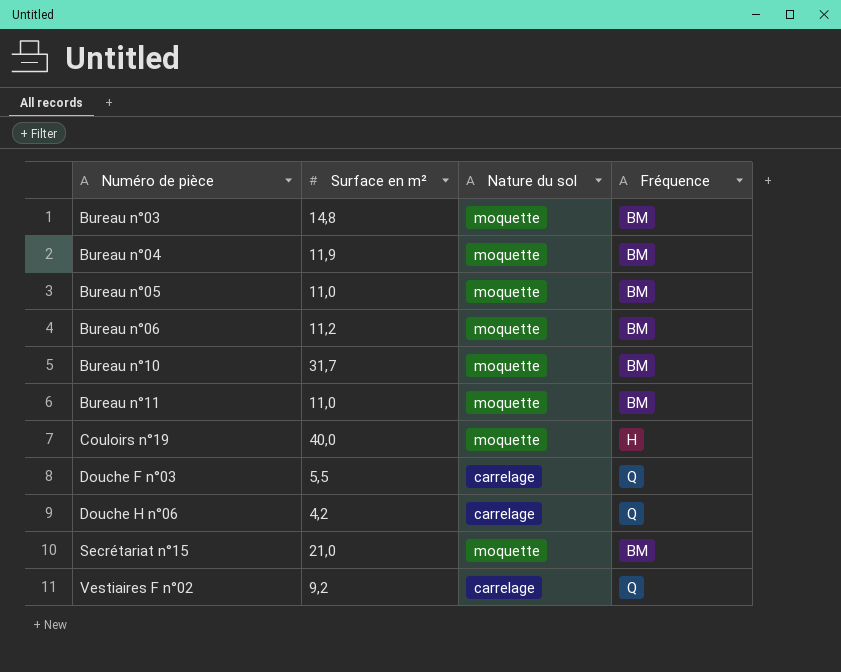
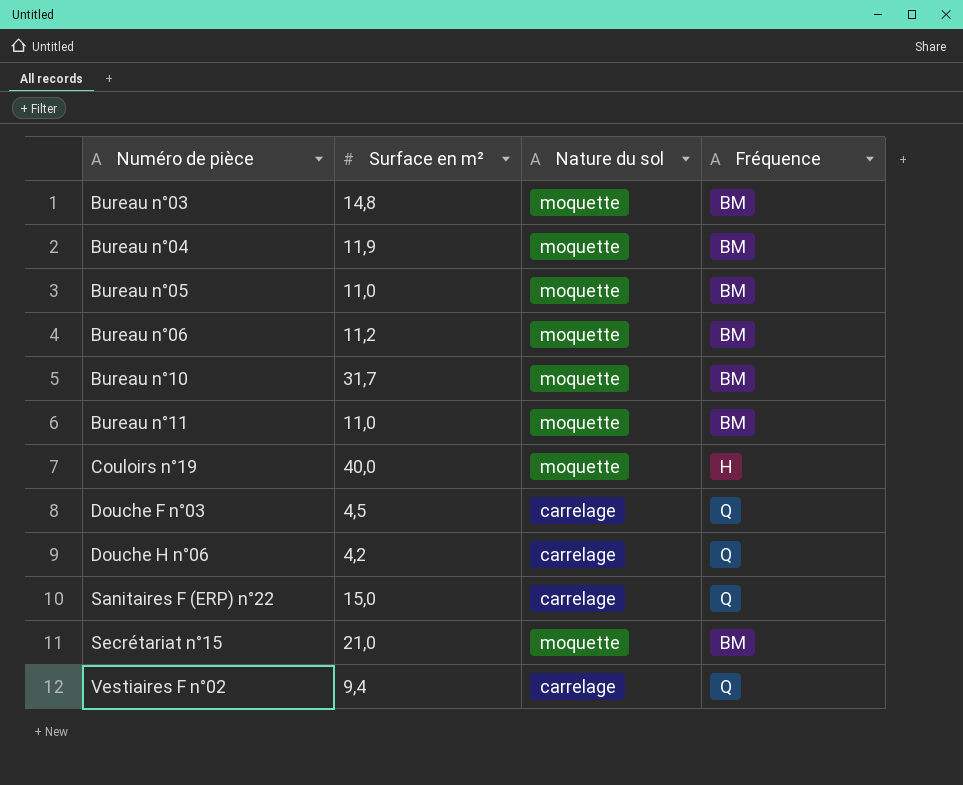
Douche F n°03 | Surface en m²: 5,5 -> 4,5
row Sanitaires F (ERP) n°22: none -> 15,0 | carrelage | Q
Vestiaires F n°02 | Surface en m²: 9,2 -> 9,4

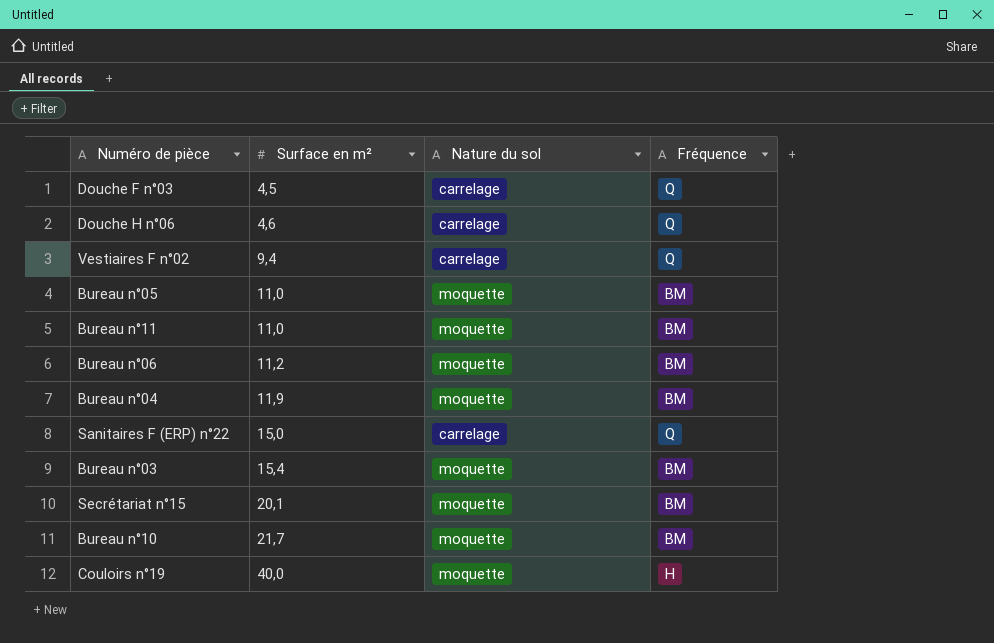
row order: Numéro de pièce ascending -> Surface en m² ascending
Douche H n°06 | Surface en m²: 4,2 -> 4,6
Bureau n°03 | Surface en m²: 14,8 -> 15,4
Secrétariat n°15 | Surface en m²: 21,0 -> 20,1
Bureau n°10 | Surface en m²: 31,7 -> 21,7

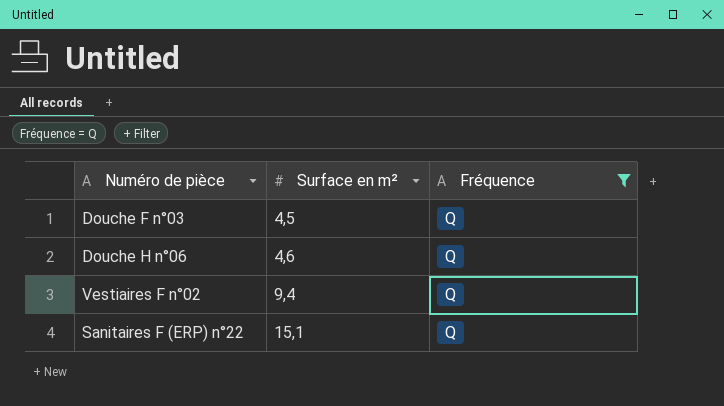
filter: none -> Fréquence = Q
column Nature du sol | position: 3 -> none
Sanitaires F (ERP) n°22 | Surface en m²: 15,0 -> 15,1

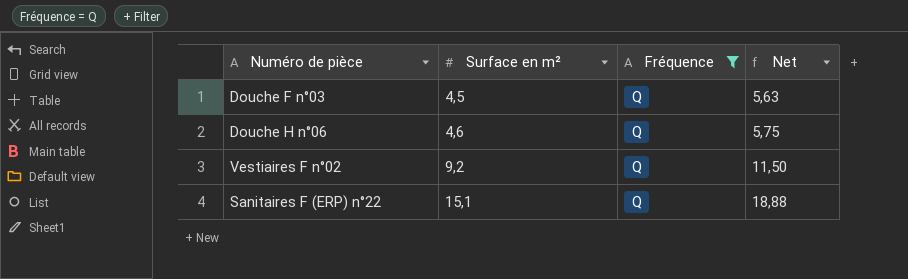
column Net | formula: none -> [Surface en m²] * 1,25
Vestiaires F n°02 | Surface en m²: 9,4 -> 9,2

